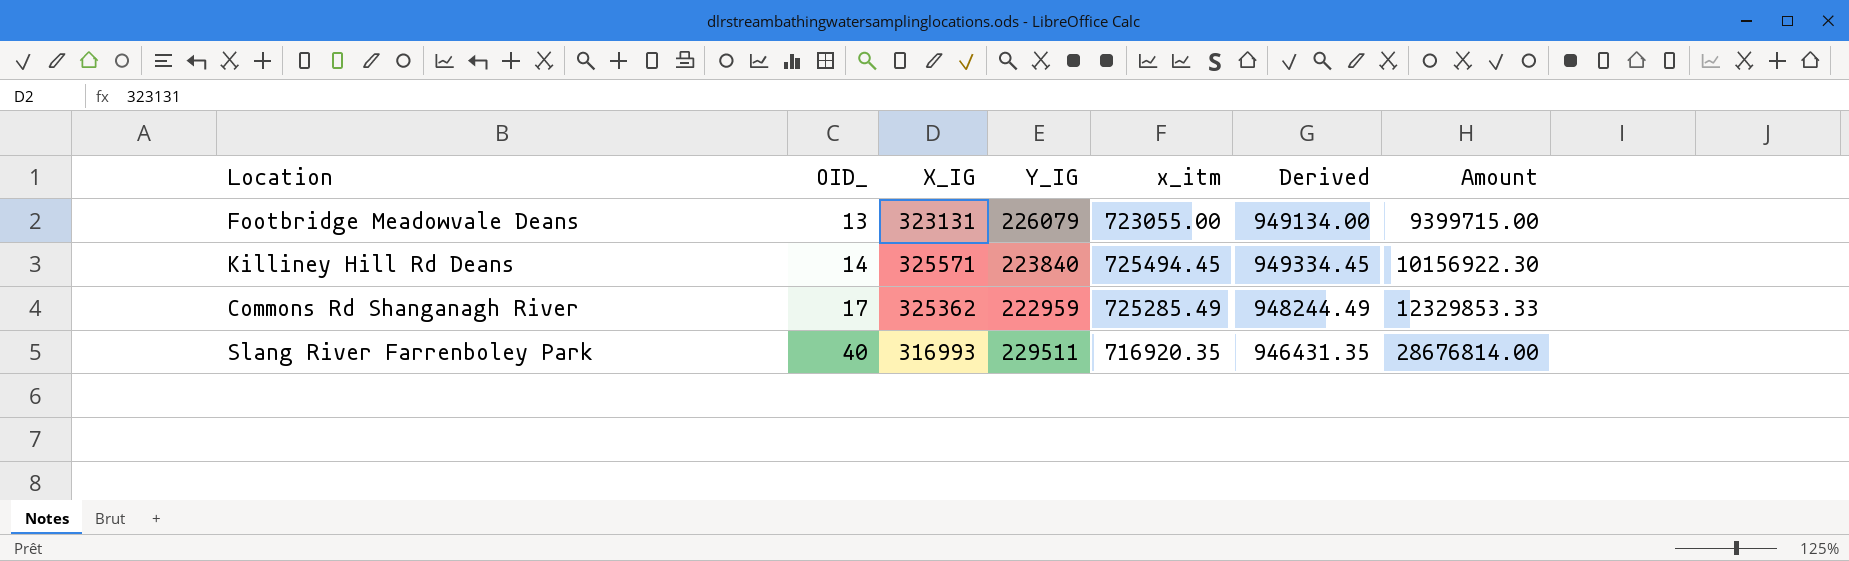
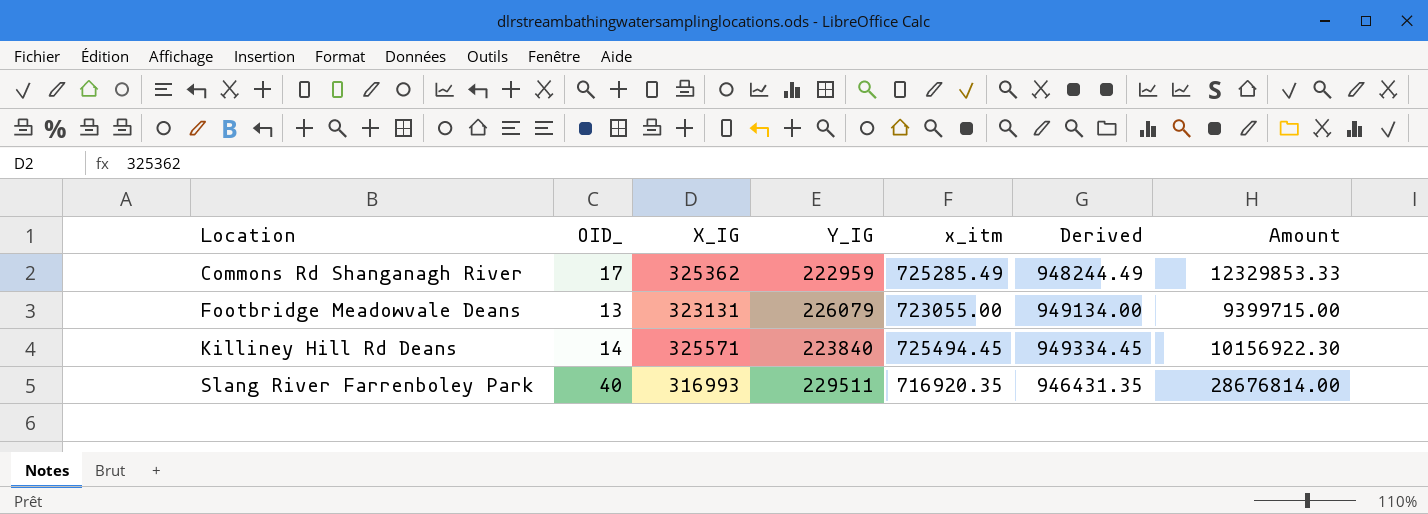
row order: OID_ ascending -> Location ascending

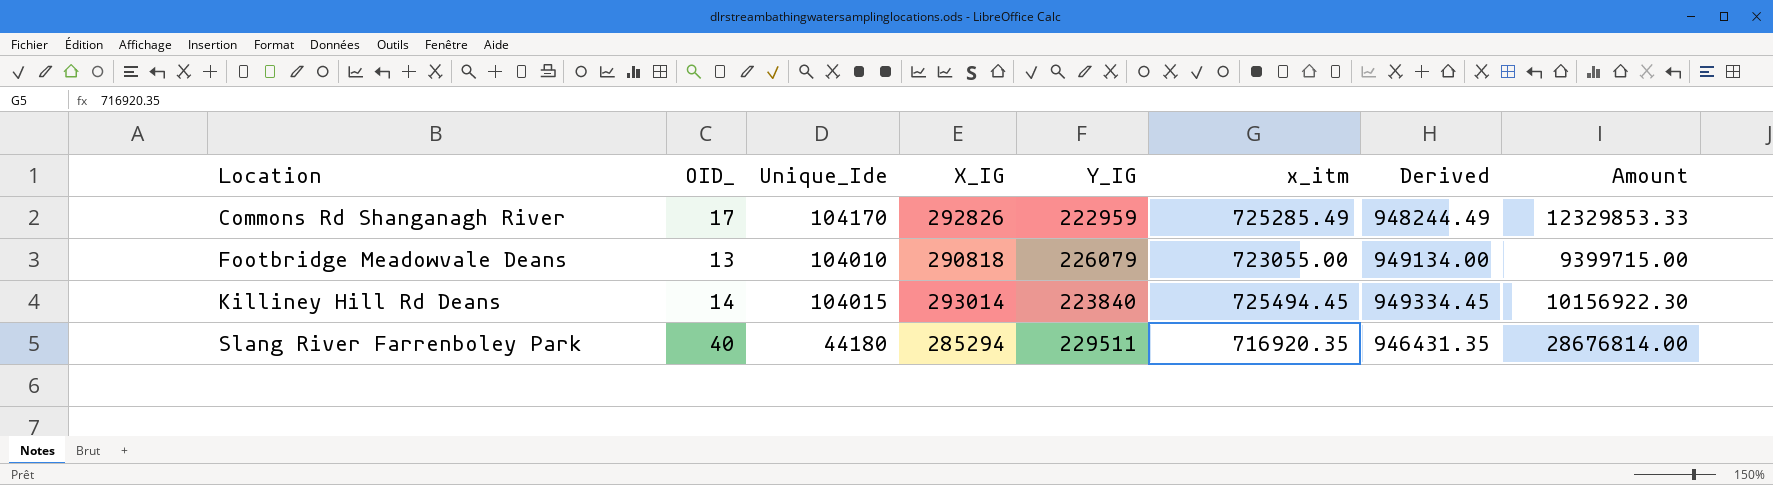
column Unique_Ide | position: none -> 3
Commons Rd Shanganagh River | X_IG: 325362 -> 292826
Footbridge Meadowvale Deans | X_IG: 323131 -> 290818
Killiney Hill Rd Deans | X_IG: 325571 -> 293014
Slang River Farrenboley Park | X_IG: 316993 -> 285294

